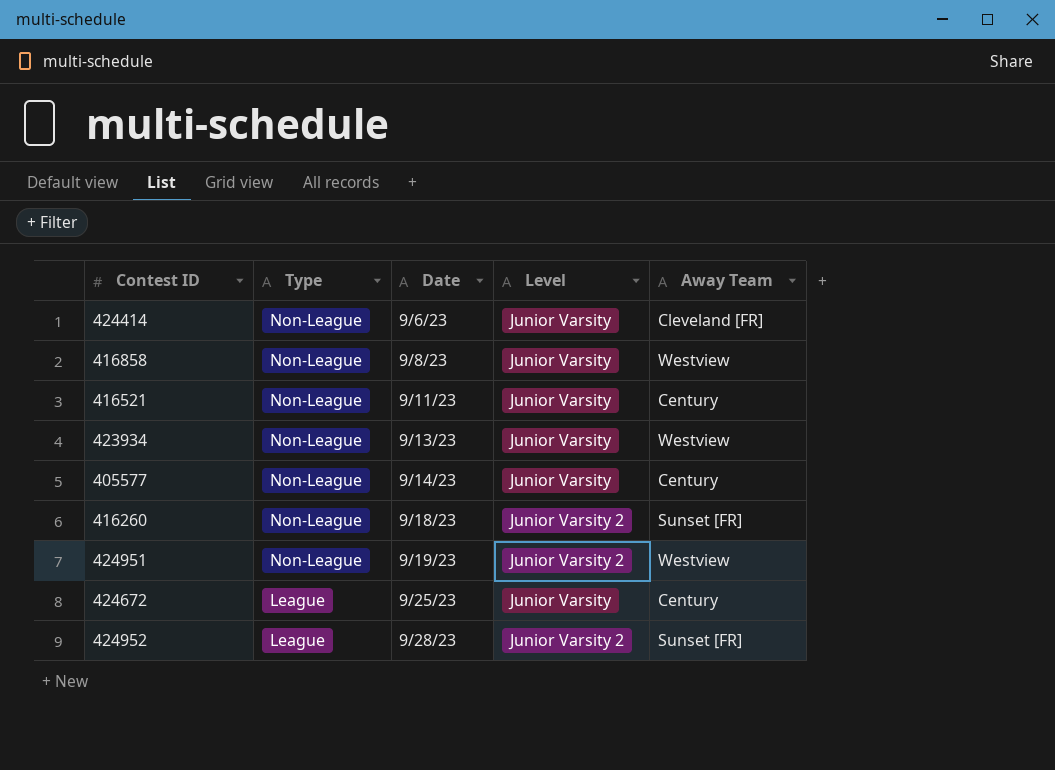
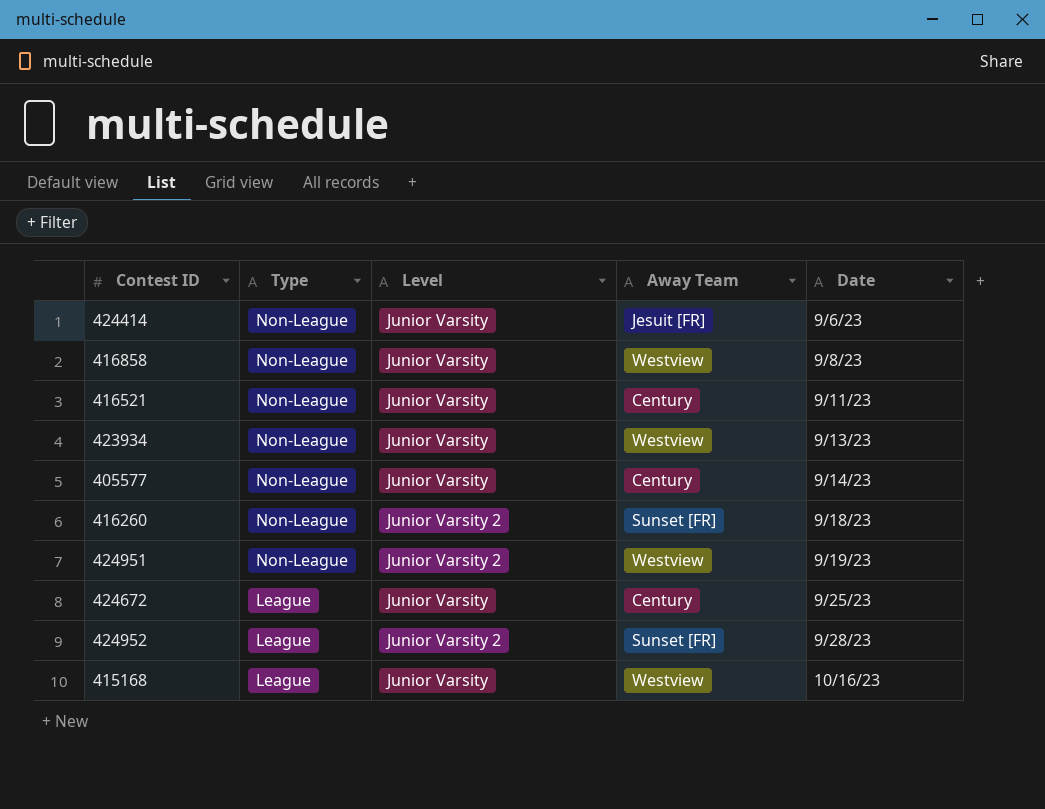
column Date | position: 3 -> 5
424414 | Away Team: Cleveland [FR] -> Jesuit [FR]
row 415168: none -> League | Junior Varsity | Westview | 10/16/23

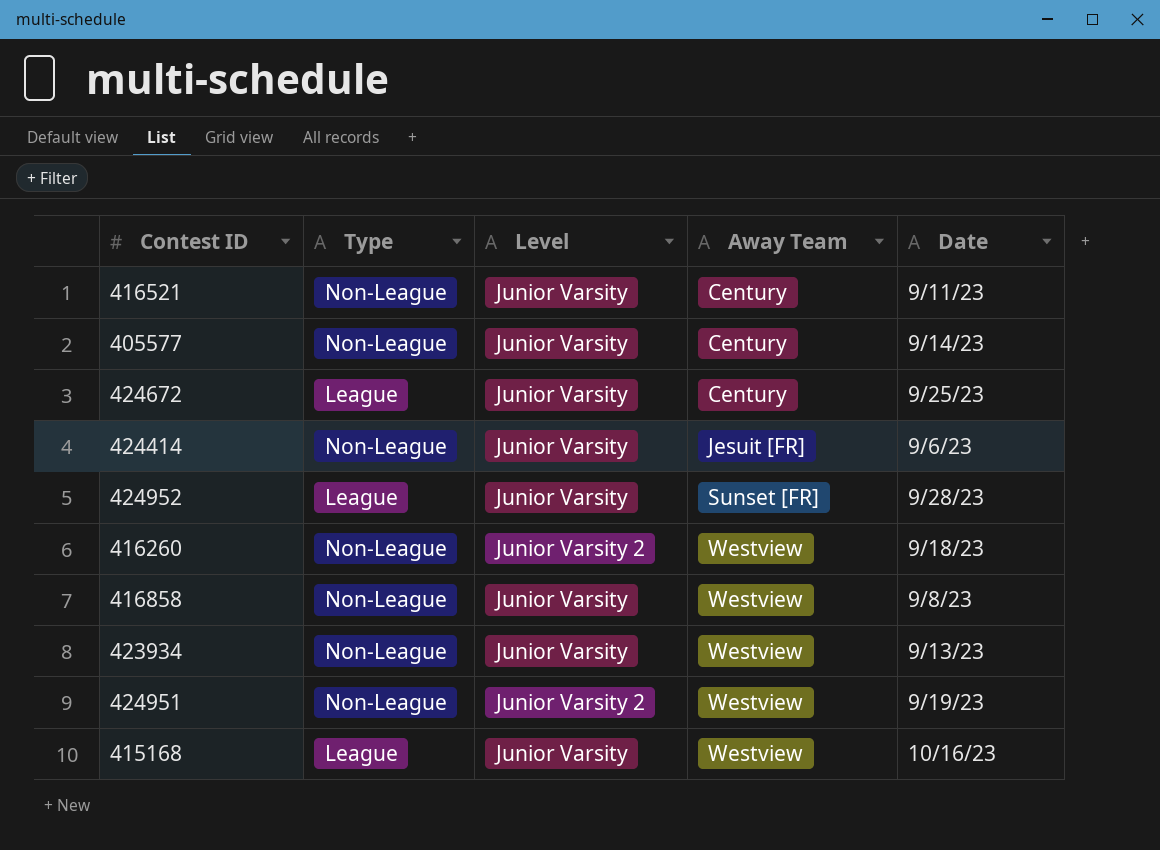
row order: Type descending -> Away Team ascending
424952 | Level: Junior Varsity 2 -> Junior Varsity
416260 | Away Team: Sunset [FR] -> Westview

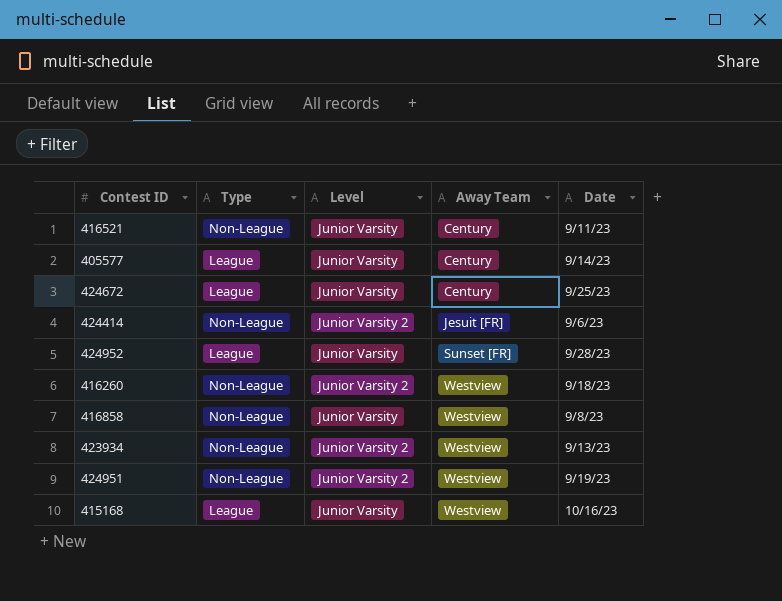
405577 | Type: Non-League -> League
424414 | Level: Junior Varsity -> Junior Varsity 2
423934 | Level: Junior Varsity -> Junior Varsity 2

